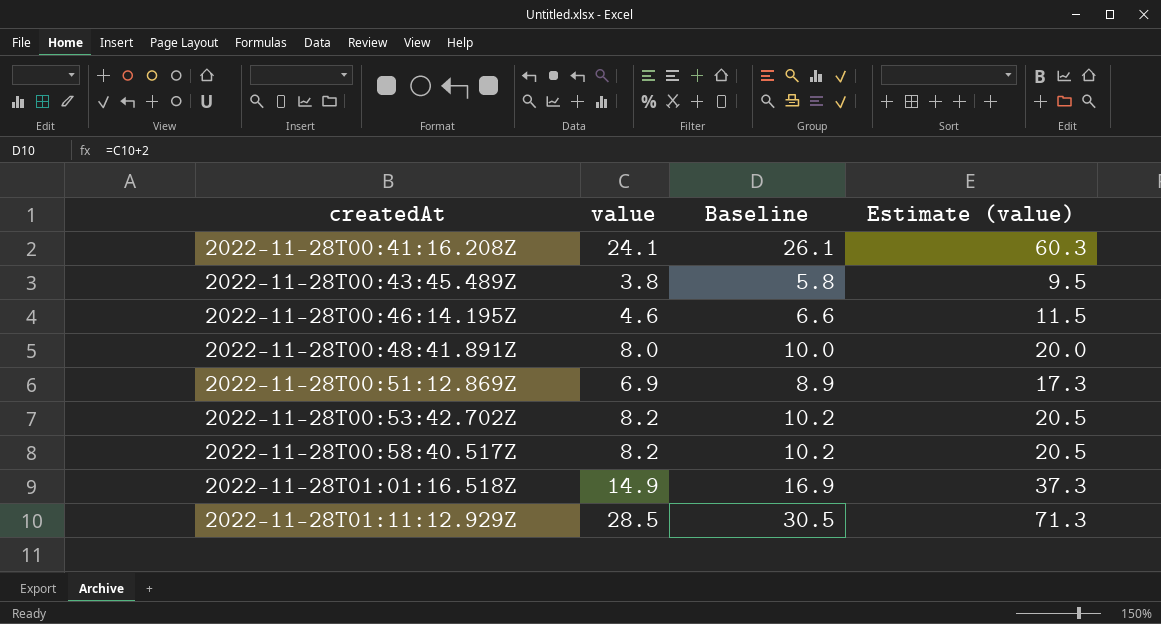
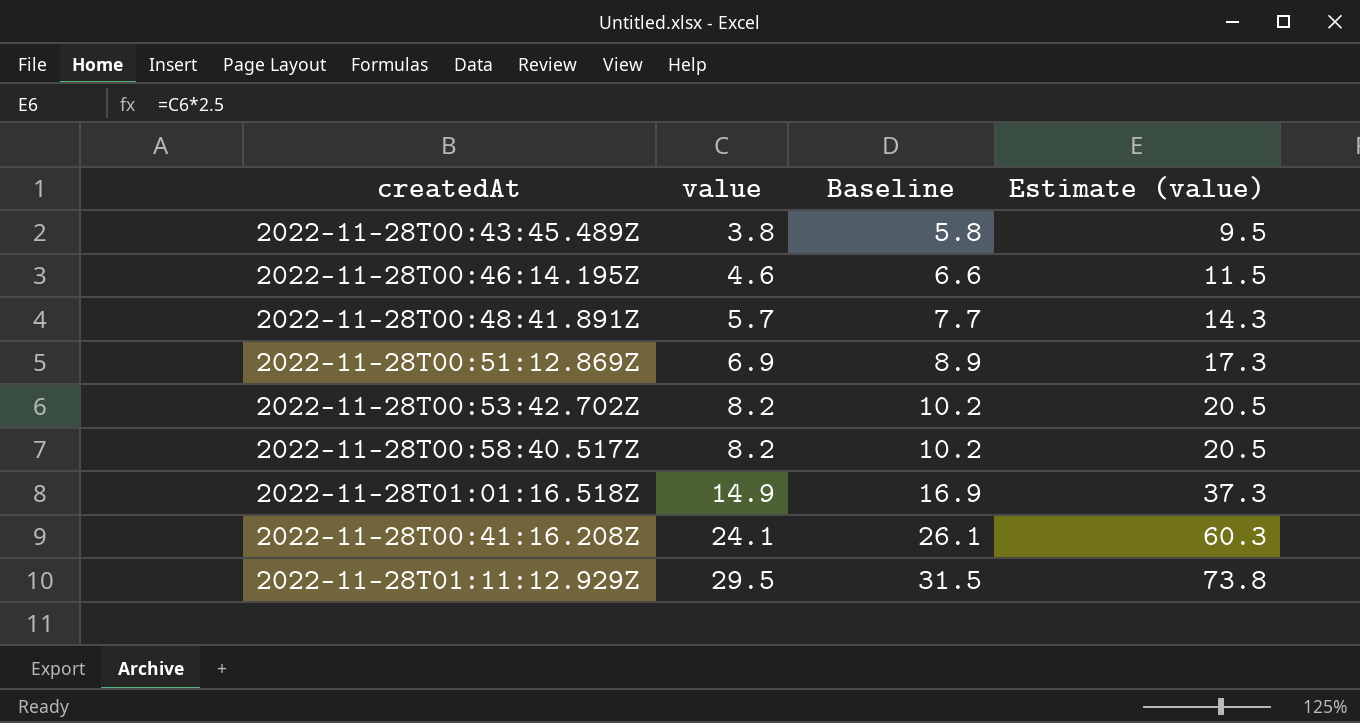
row order: createdAt ascending -> value ascending
2022-11-28T00:48:41.891Z | value: 8.0 -> 5.7
2022-11-28T00:48:41.891Z | Baseline: 10.0 -> 7.7
2022-11-28T00:48:41.891Z | Estimate (value): 20.0 -> 14.3
2022-11-28T01:11:12.929Z | value: 28.5 -> 29.5
2022-11-28T01:11:12.929Z | Baseline: 30.5 -> 31.5
2022-11-28T01:11:12.929Z | Estimate (value): 71.3 -> 73.8

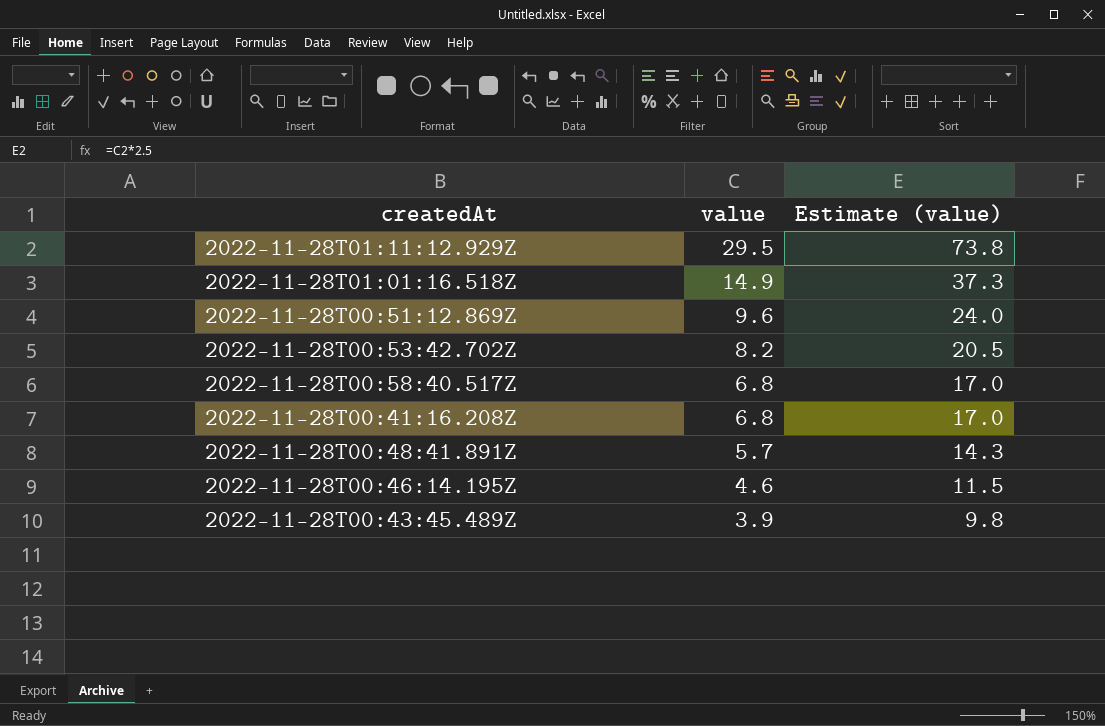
row order: value ascending -> value descending
column Baseline | formula: [value] + 2 -> none
2022-11-28T00:51:12.869Z | value: 6.9 -> 9.6
2022-11-28T00:51:12.869Z | Estimate (value): 17.3 -> 24.0
2022-11-28T00:58:40.517Z | value: 8.2 -> 6.8
2022-11-28T00:58:40.517Z | Estimate (value): 20.5 -> 17.0
2022-11-28T00:41:16.208Z | value: 24.1 -> 6.8
2022-11-28T00:41:16.208Z | Estimate (value): 60.3 -> 17.0
2022-11-28T00:43:45.489Z | value: 3.8 -> 3.9
2022-11-28T00:43:45.489Z | Estimate (value): 9.5 -> 9.8

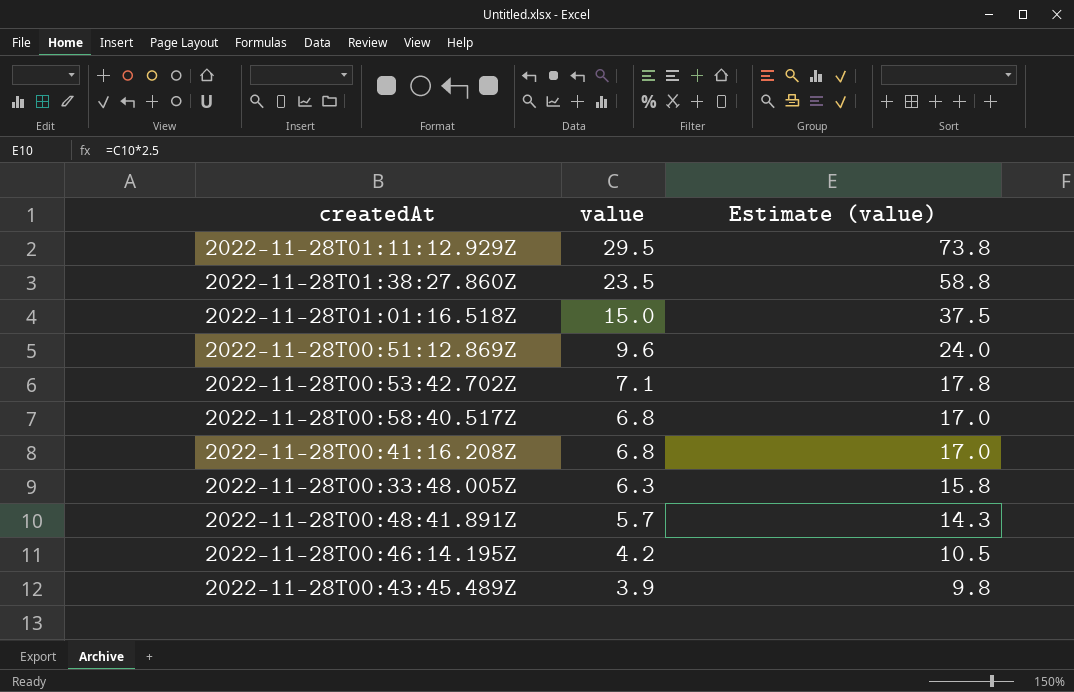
row 2022-11-28T01:38:27.860Z: none -> 23.5 | 58.8
2022-11-28T01:01:16.518Z | value: 14.9 -> 15.0
2022-11-28T01:01:16.518Z | Estimate (value): 37.3 -> 37.5
2022-11-28T00:53:42.702Z | value: 8.2 -> 7.1
2022-11-28T00:53:42.702Z | Estimate (value): 20.5 -> 17.8
row 2022-11-28T00:33:48.005Z: none -> 6.3 | 15.8
2022-11-28T00:46:14.195Z | value: 4.6 -> 4.2
2022-11-28T00:46:14.195Z | Estimate (value): 11.5 -> 10.5

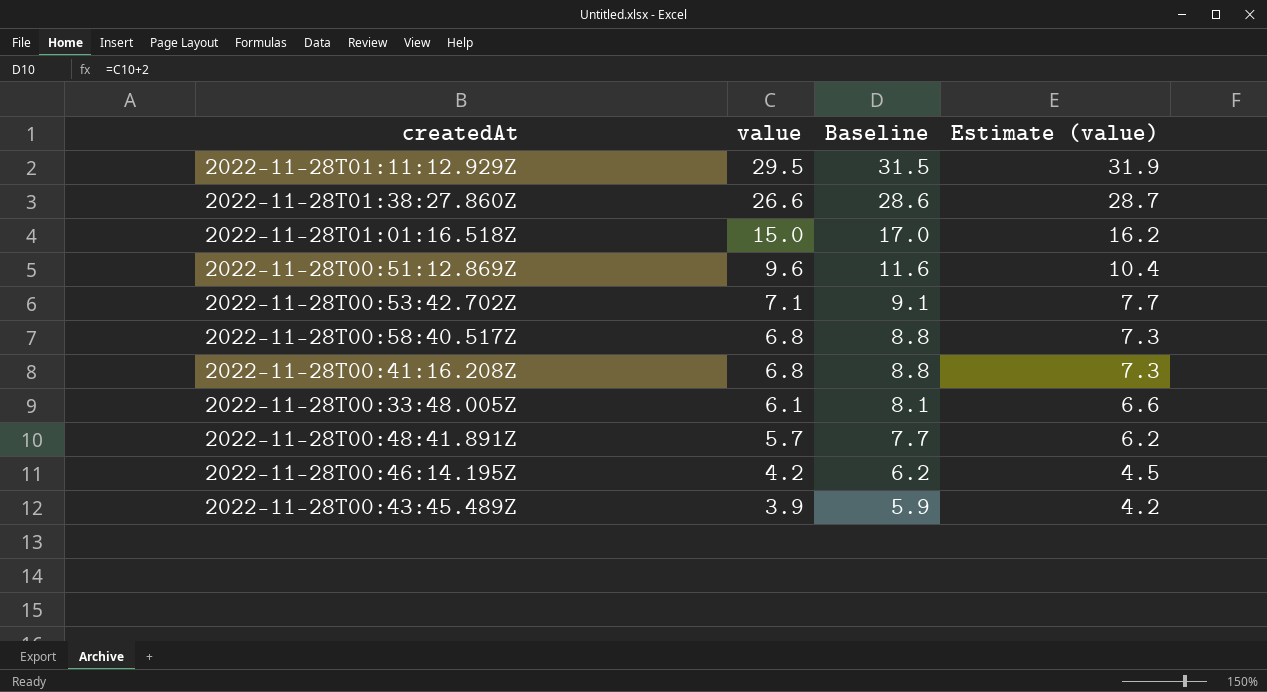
column Baseline | formula: none -> [value] + 2
column Estimate (value) | formula: [value] * 2.5 -> [value] * 1.08
2022-11-28T01:38:27.860Z | value: 23.5 -> 26.6
2022-11-28T00:33:48.005Z | value: 6.3 -> 6.1

